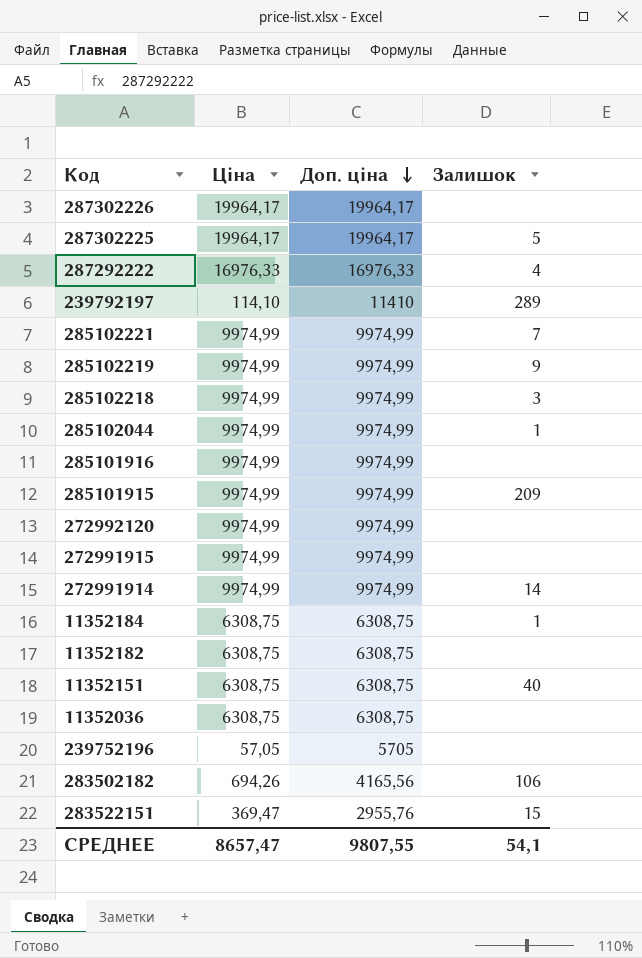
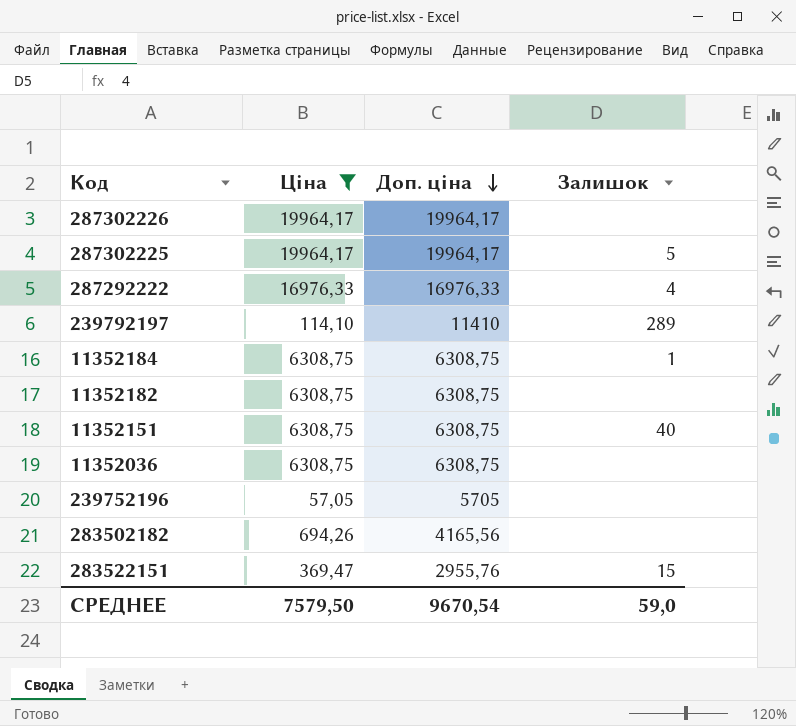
filter: none -> Ціна != 9974,99
283502182 | Залишок: 106 -> none
СРЕДНЕЕ | Ціна: 8657,47 -> 7579,50
СРЕДНЕЕ | Доп. ціна: 9807,55 -> 9670,54
СРЕДНЕЕ | Залишок: 54,1 -> 59,0

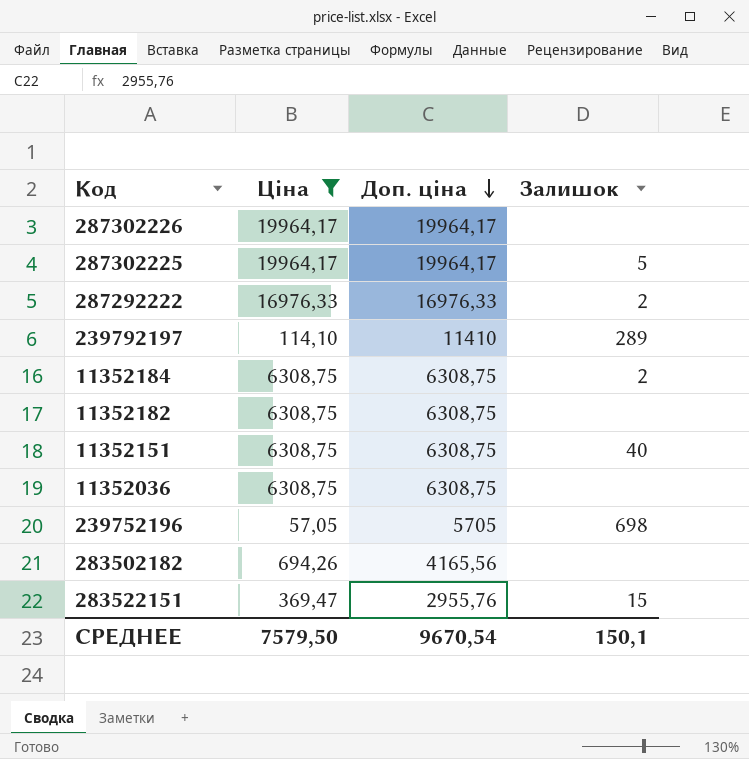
287292222 | Залишок: 4 -> 2
11352184 | Залишок: 1 -> 2
239752196 | Залишок: none -> 698
СРЕДНЕЕ | Залишок: 59,0 -> 150,1

